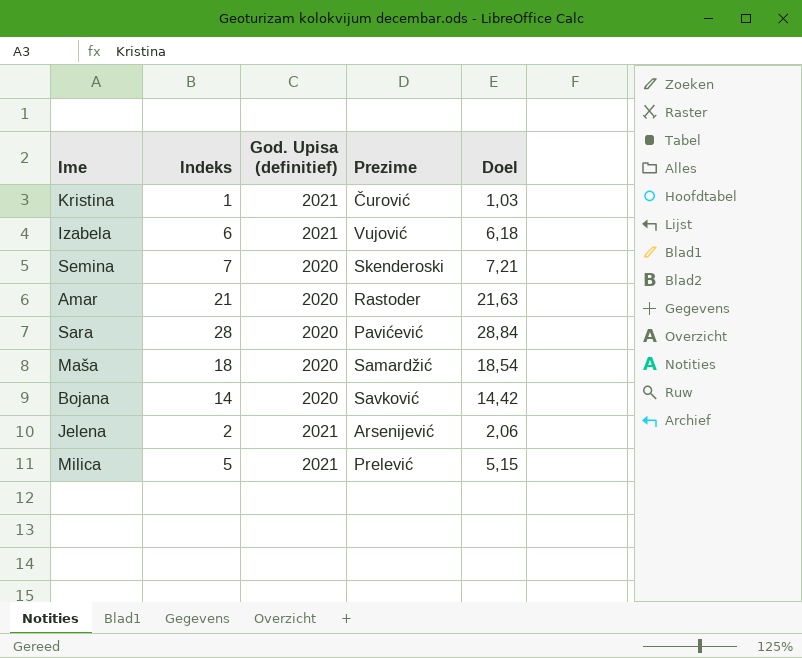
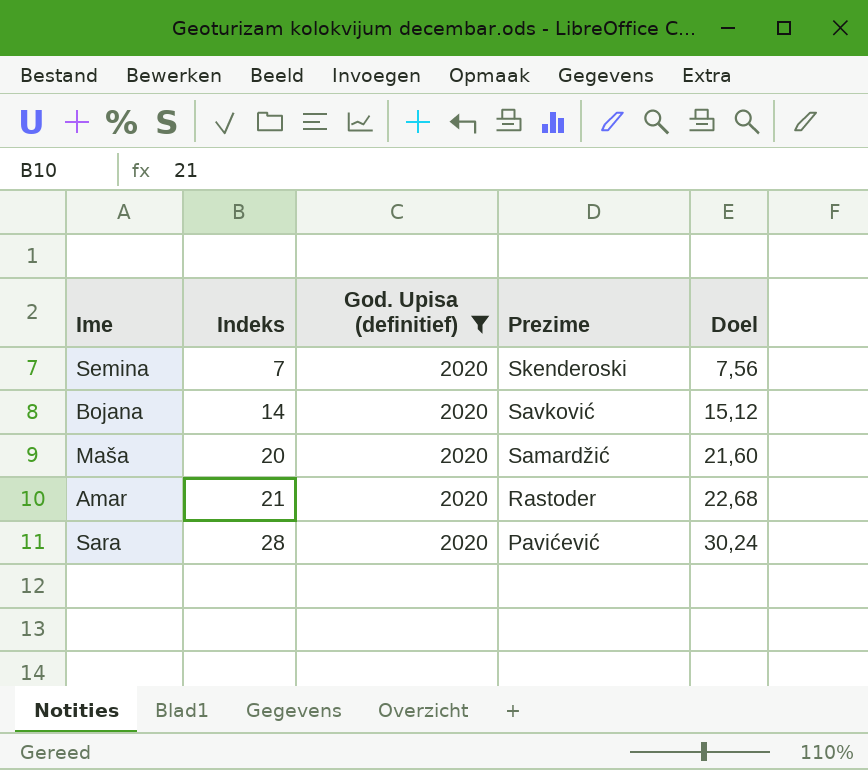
filter: none -> God. Upisa (definitief) = 2020
row order: none -> Indeks ascending
column Doel | formula: [Indeks] * 1,03 -> [Indeks] * 1,08
Maša | Indeks: 18 -> 20

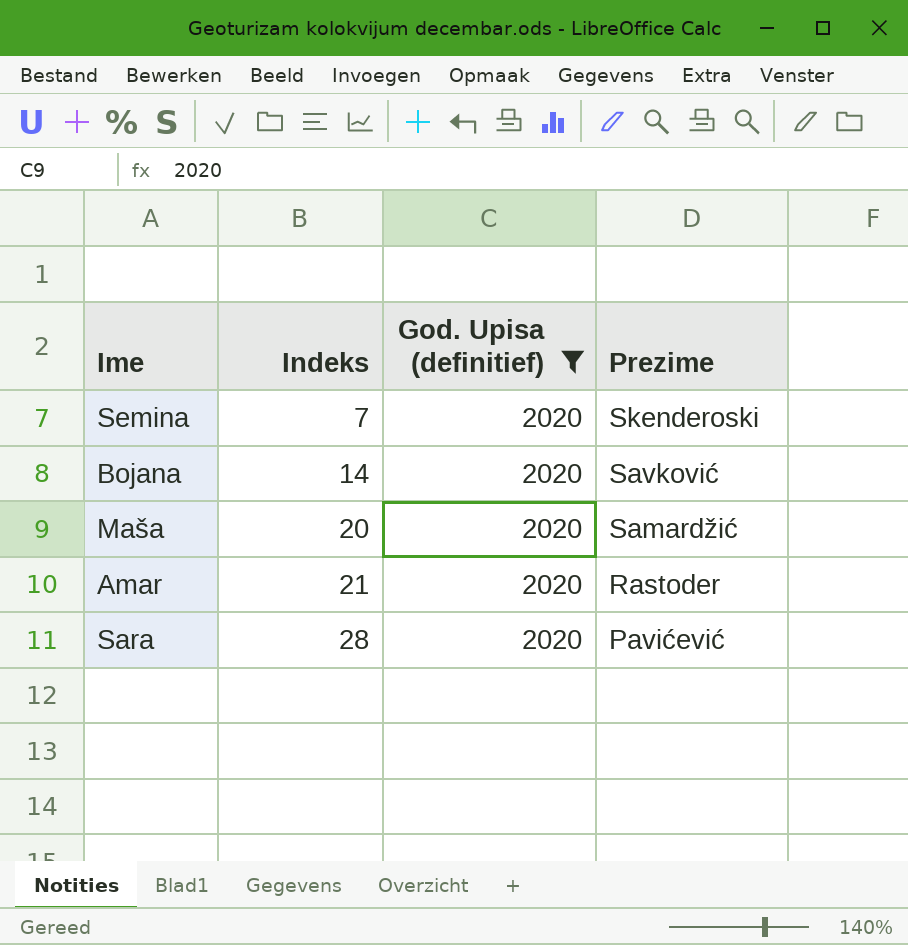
column Doel | formula: [Indeks] * 1,08 -> none

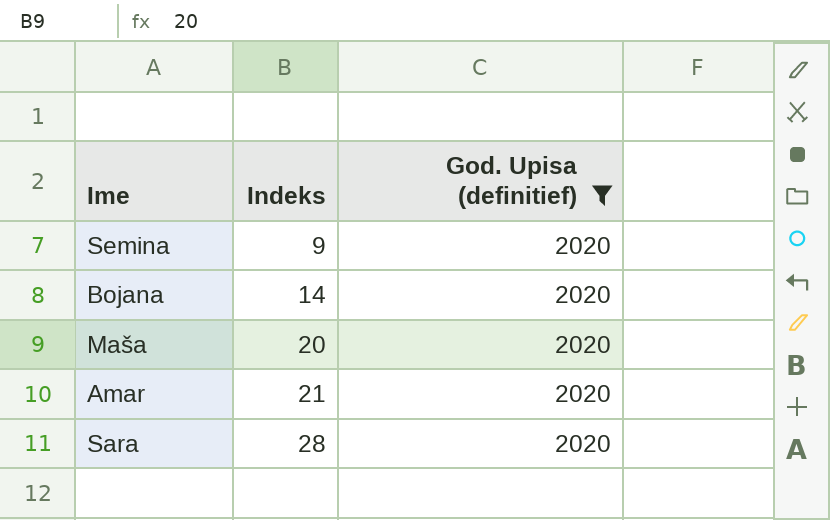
column Prezime | position: 4 -> none
Semina | Indeks: 7 -> 9

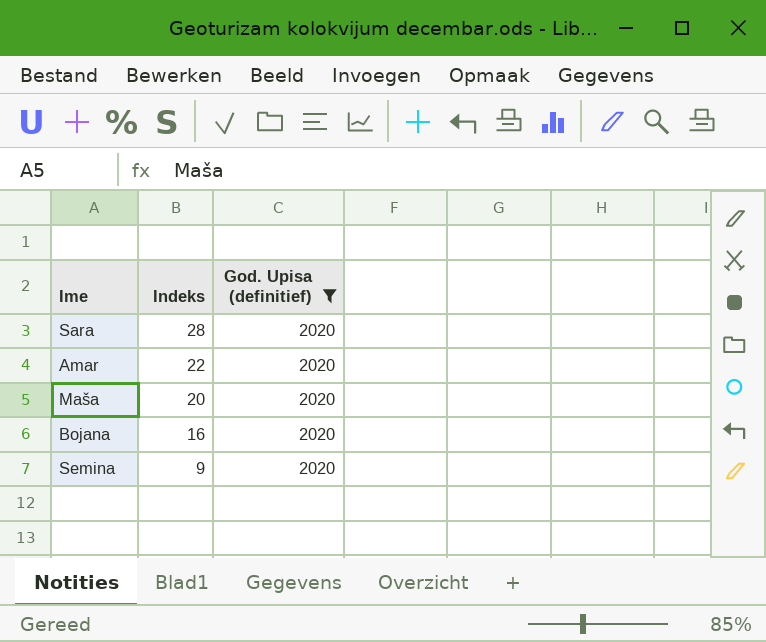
row order: Indeks ascending -> Indeks descending
Amar | Indeks: 21 -> 22
Bojana | Indeks: 14 -> 16

